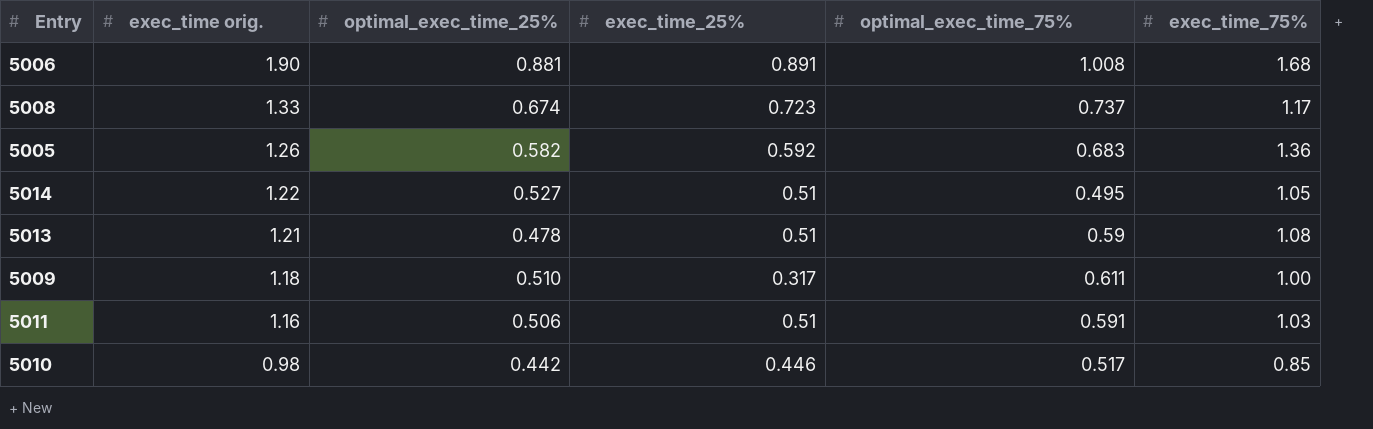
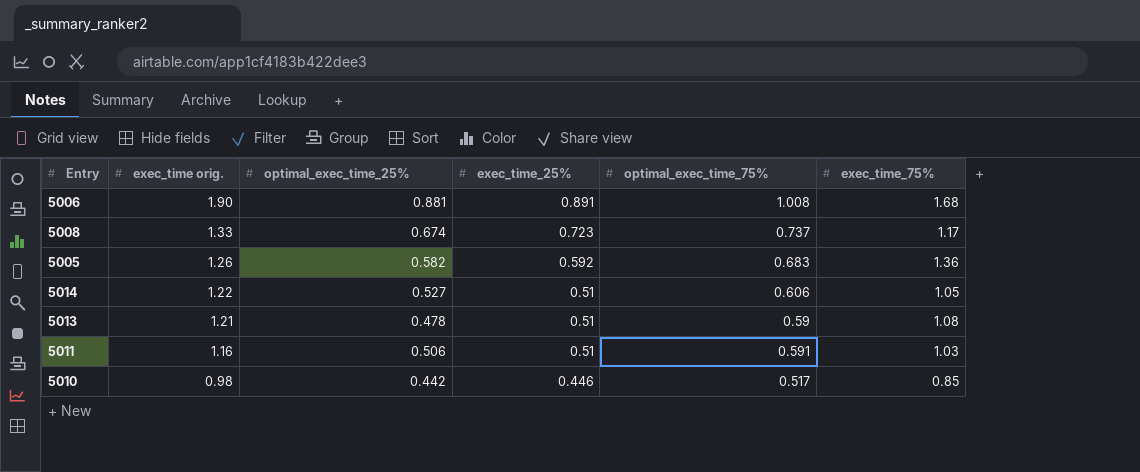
row 5009: 1.18 | 0.510 | 0.317 | 0.611 | 1.00 -> none
5014 | optimal_exec_time_75%: 0.495 -> 0.606

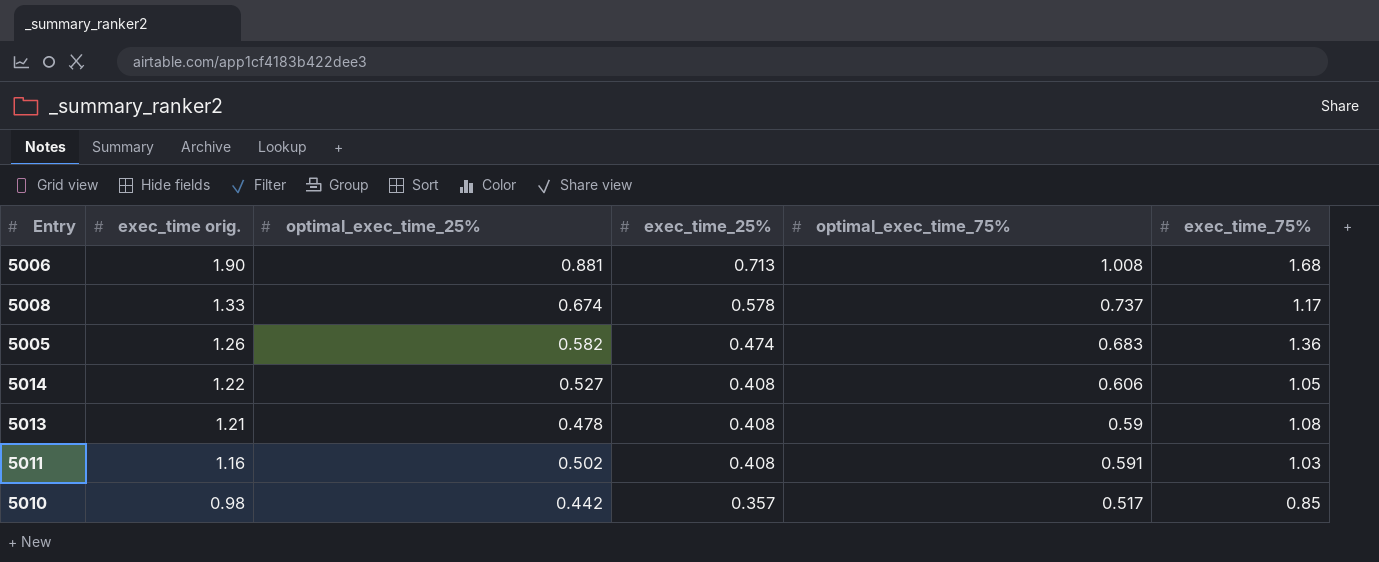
5006 | exec_time_25%: 0.891 -> 0.713
5008 | exec_time_25%: 0.723 -> 0.578
5005 | exec_time_25%: 0.592 -> 0.474
5014 | exec_time_25%: 0.51 -> 0.408
5013 | exec_time_25%: 0.51 -> 0.408
5011 | optimal_exec_time_25%: 0.506 -> 0.502
5011 | exec_time_25%: 0.51 -> 0.408
5010 | exec_time_25%: 0.446 -> 0.357

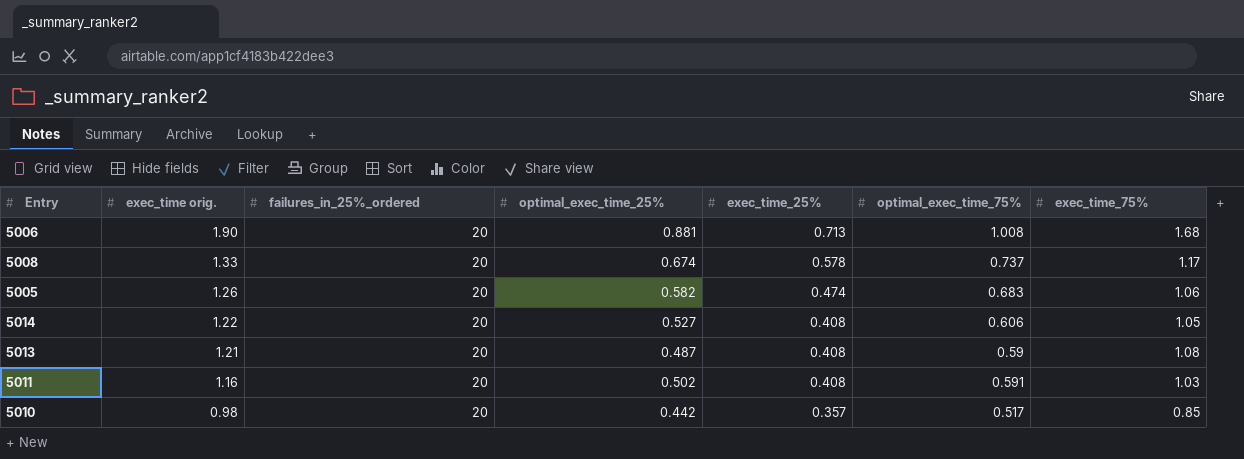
column failures_in_25%_ordered | position: none -> 3
5005 | exec_time_75%: 1.36 -> 1.06
5013 | optimal_exec_time_25%: 0.478 -> 0.487

